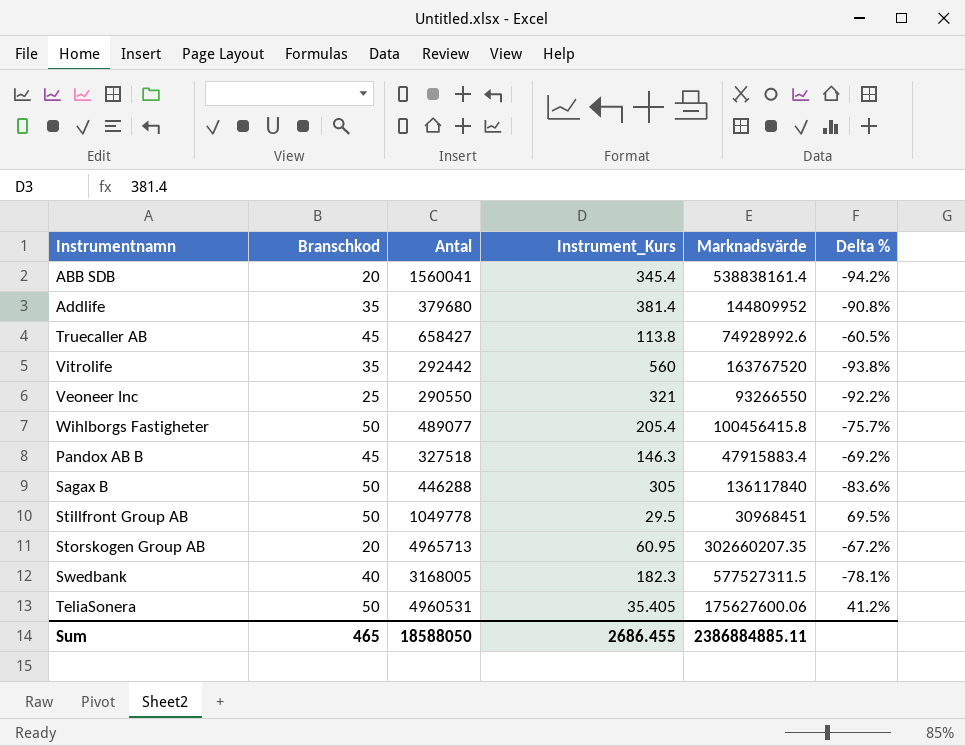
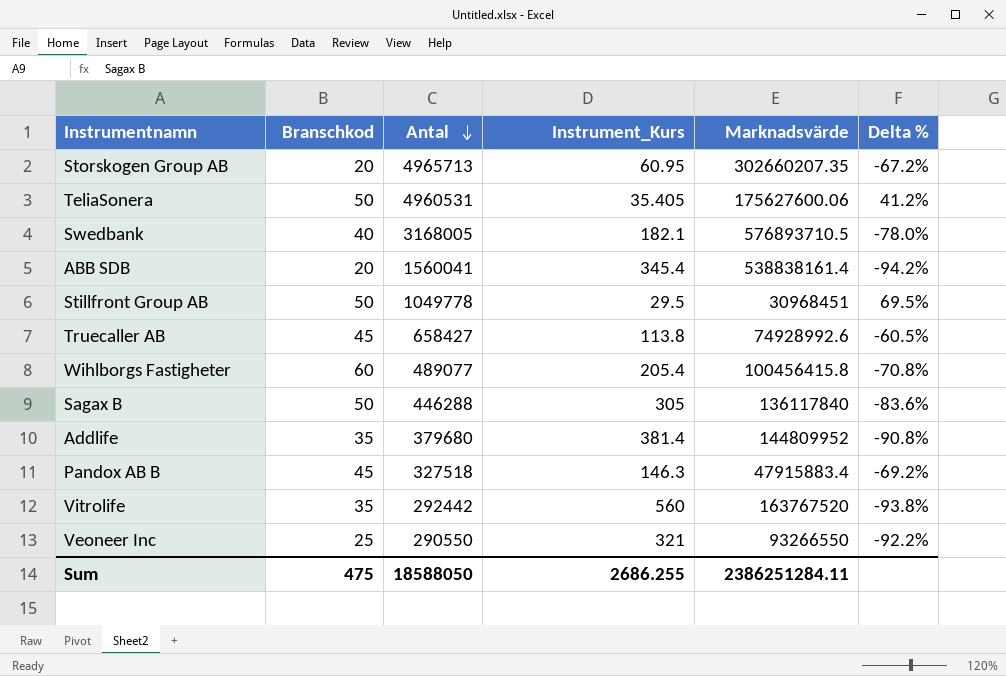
row order: none -> Antal descending
Swedbank | Instrument_Kurs: 182.3 -> 182.1
Swedbank | Marknadsvärde: 577527311.5 -> 576893710.5
Swedbank | Delta %: -78.1% -> -78.0%
Wihlborgs Fastigheter | Branschkod: 50 -> 60
Wihlborgs Fastigheter | Delta %: -75.7% -> -70.8%
Sum | Branschkod: 465 -> 475
Sum | Instrument_Kurs: 2686.455 -> 2686.255
Sum | Marknadsvärde: 2386884885.11 -> 2386251284.11

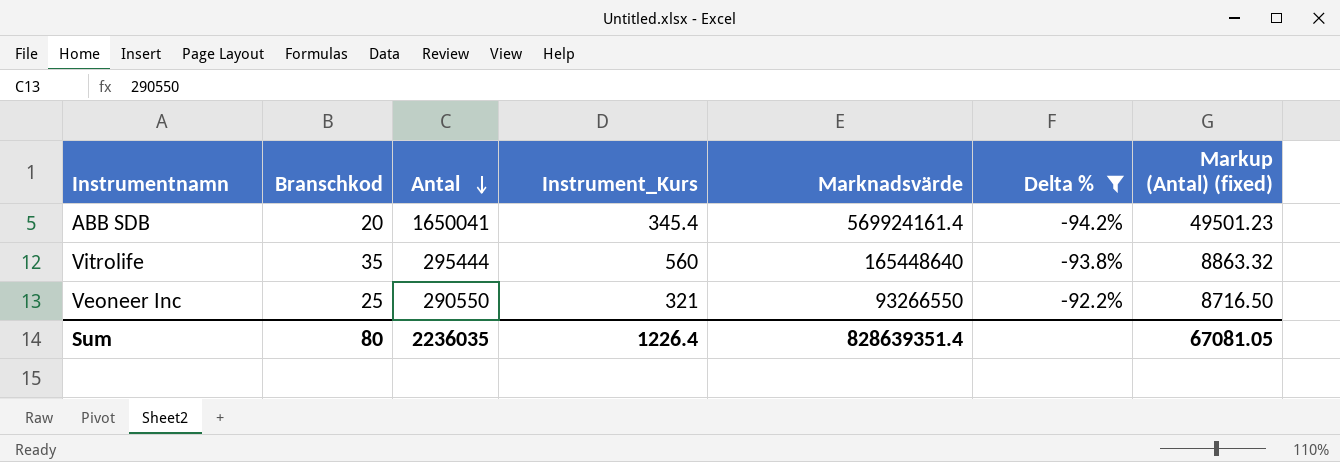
filter: none -> Delta % <= -92.2%
column Markup (Antal) (fixed) | formula: none -> [Antal] * 0.03
ABB SDB | Antal: 1560041 -> 1650041
ABB SDB | Marknadsvärde: 538838161.4 -> 569924161.4
Vitrolife | Antal: 292442 -> 295444
Vitrolife | Marknadsvärde: 163767520 -> 165448640
Sum | Branschkod: 475 -> 80
Sum | Antal: 18588050 -> 2236035
Sum | Instrument_Kurs: 2686.255 -> 1226.4
Sum | Marknadsvärde: 2386251284.11 -> 828639351.4

